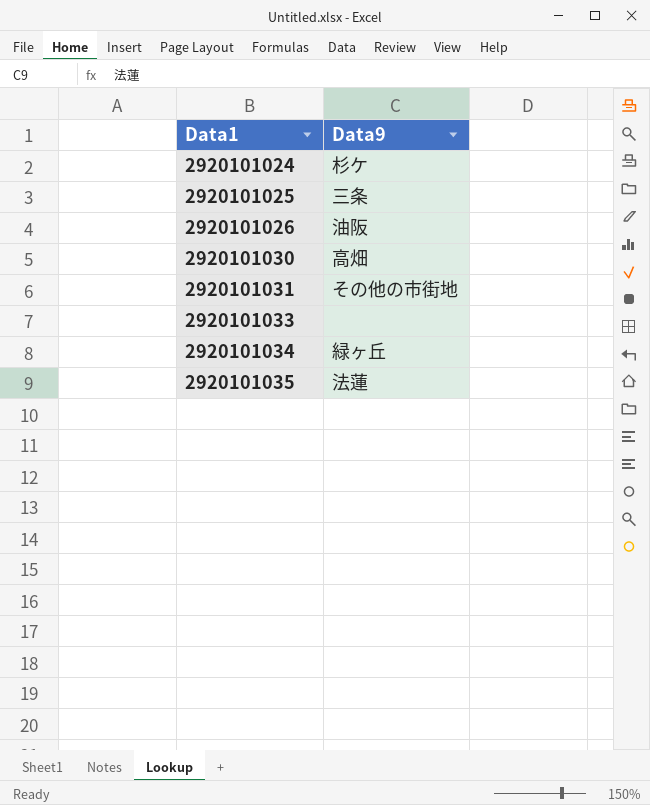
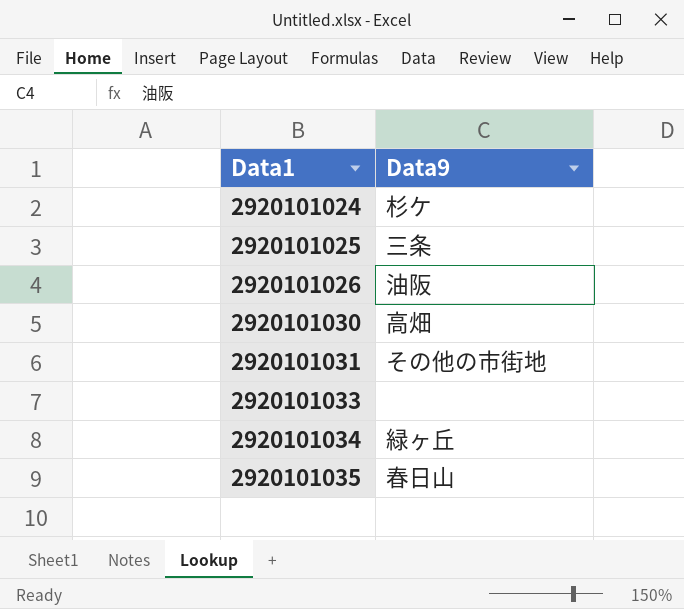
2920101035 | Data9: 法蓮 -> 春日山

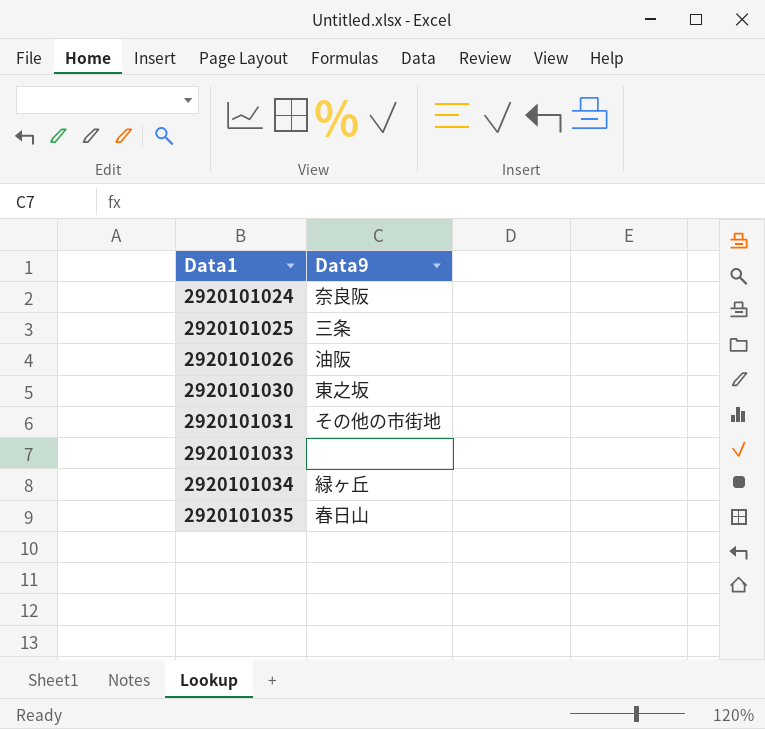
2920101024 | Data9: 杉ケ -> 奈良阪
2920101030 | Data9: 高畑 -> 東之坂

